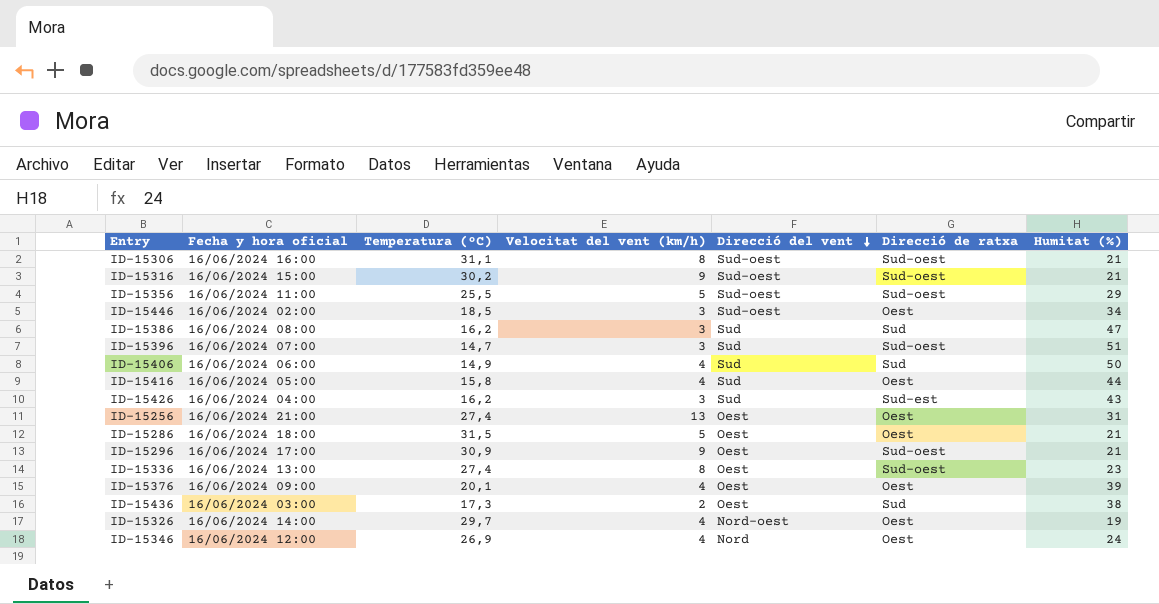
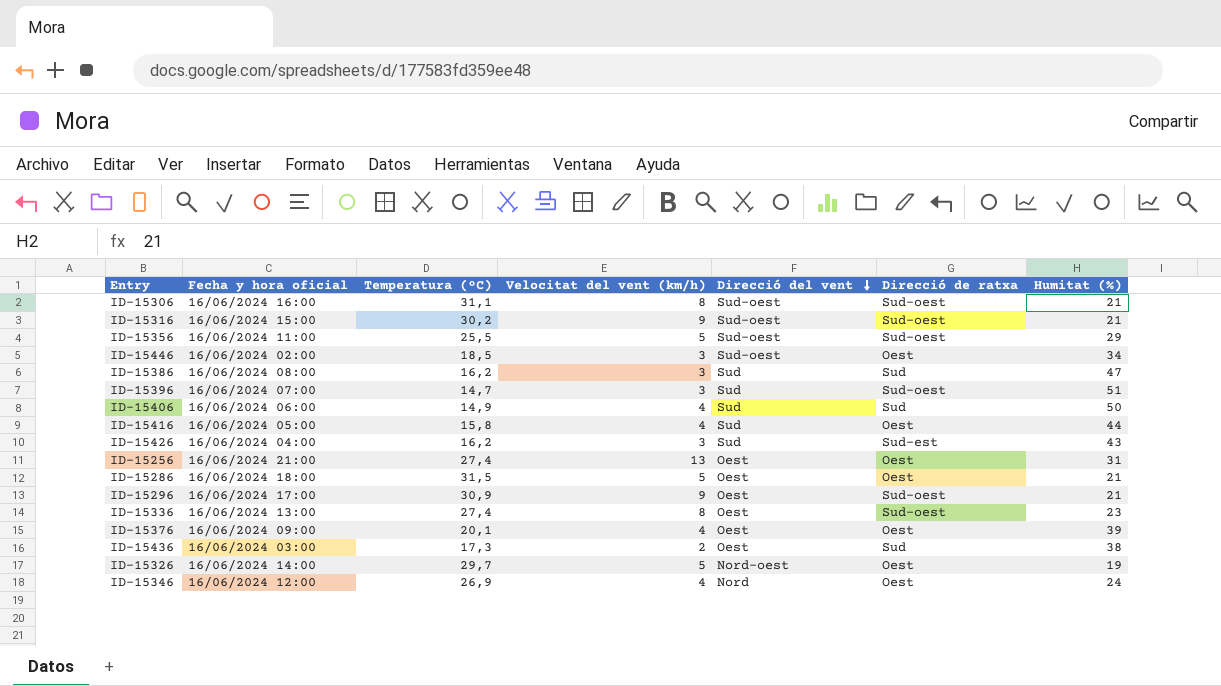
ID-15326 | Velocitat del vent (km/h): 4 -> 5

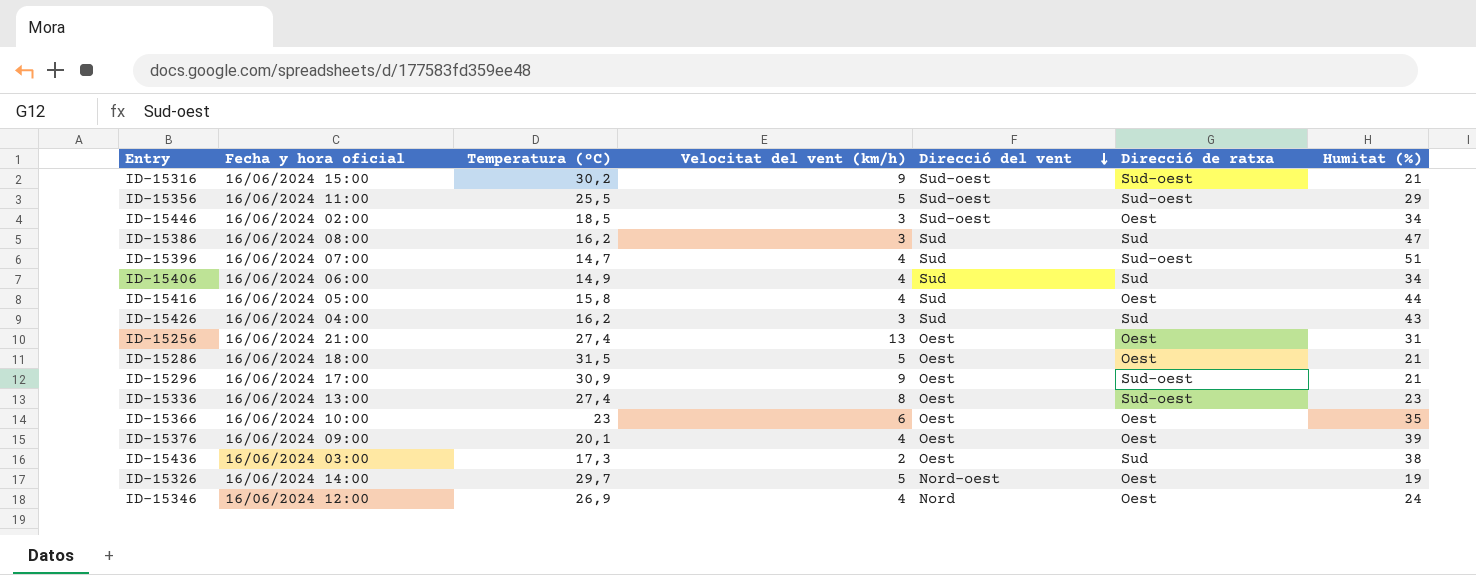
row ID-15306: 16/06/2024 16:00 | 31,1 | 8 | Sud-oest | Sud-oest | 21 -> none
ID-15396 | Velocitat del vent (km/h): 3 -> 4
ID-15406 | Humitat (%): 50 -> 34
ID-15426 | Direcció de ratxa: Sud-est -> Sud
row ID-15366: none -> 16/06/2024 10:00 | 23 | 6 | Oest | Oest | 35

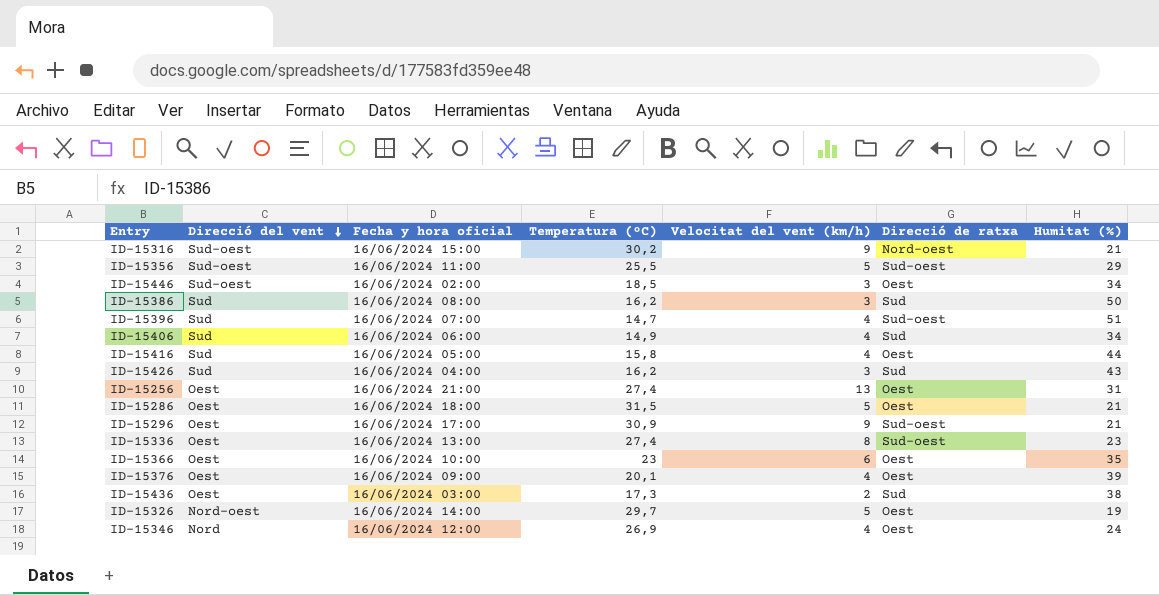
column Direcció del vent | position: 5 -> 2
ID-15316 | Direcció de ratxa: Sud-oest -> Nord-oest
ID-15386 | Humitat (%): 47 -> 50

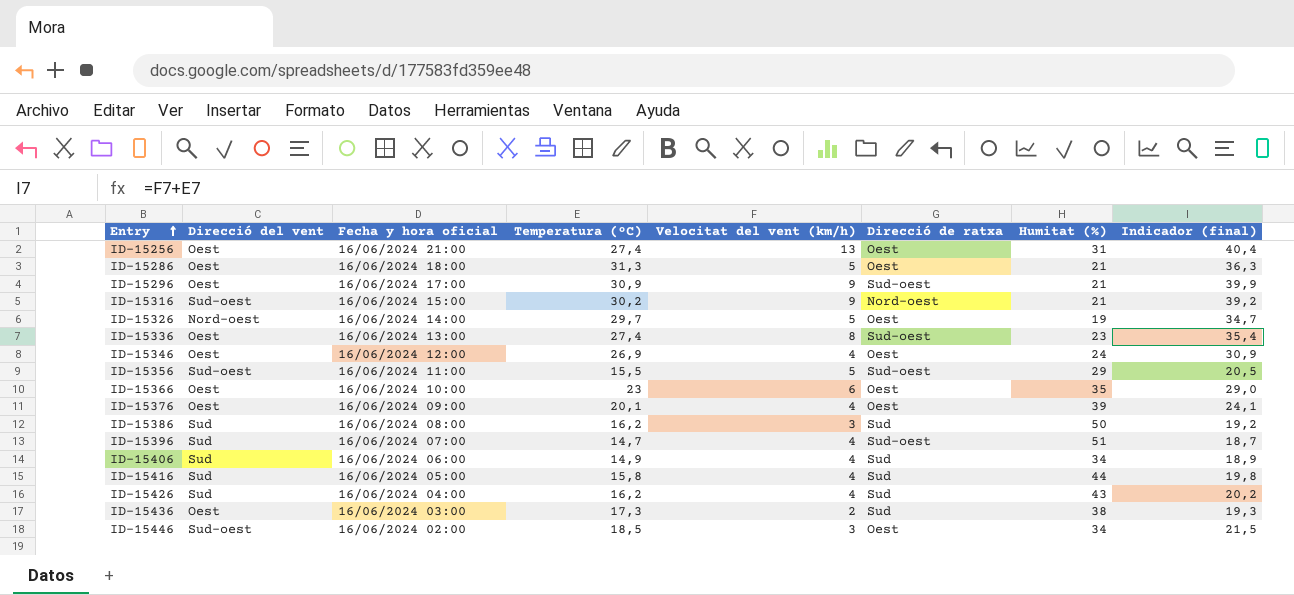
row order: Direcció del vent descending -> Entry ascending
column Indicador (final) | formula: none -> [Temperatura (ºC)] + [Velocitat del vent (km/h)]
ID-15286 | Temperatura (ºC): 31,5 -> 31,3
ID-15346 | Direcció del vent: Nord -> Oest
ID-15356 | Temperatura (ºC): 25,5 -> 15,5
ID-15416 | Direcció de ratxa: Oest -> Sud
ID-15426 | Velocitat del vent (km/h): 3 -> 4

